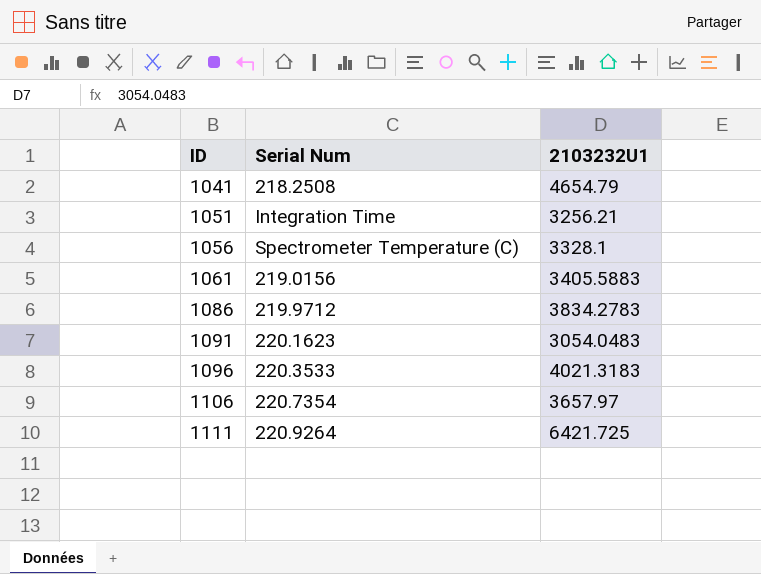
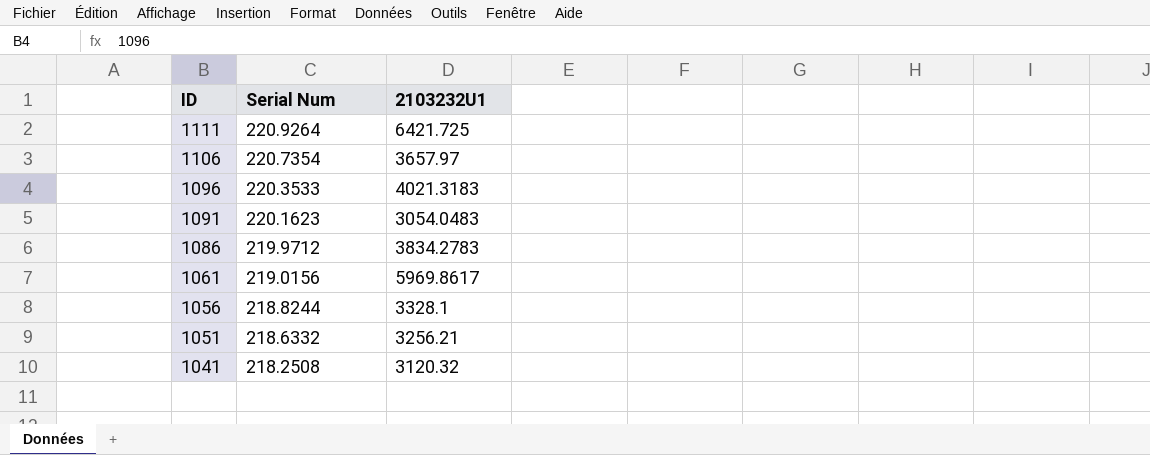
row order: ID ascending -> ID descending
1061 | 2103232U1: 3405.5883 -> 5969.8617
1056 | Serial Num: Spectrometer Temperature (C) -> 218.8244
1051 | Serial Num: Integration Time -> 218.6332
1041 | 2103232U1: 4654.79 -> 3120.32

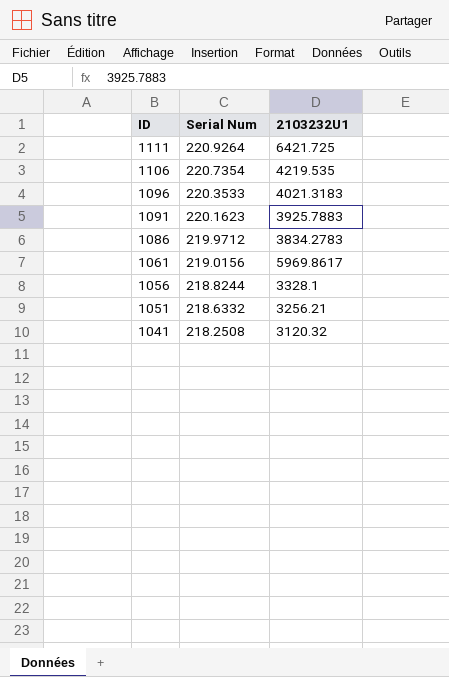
1106 | 2103232U1: 3657.97 -> 4219.535
1091 | 2103232U1: 3054.0483 -> 3925.7883

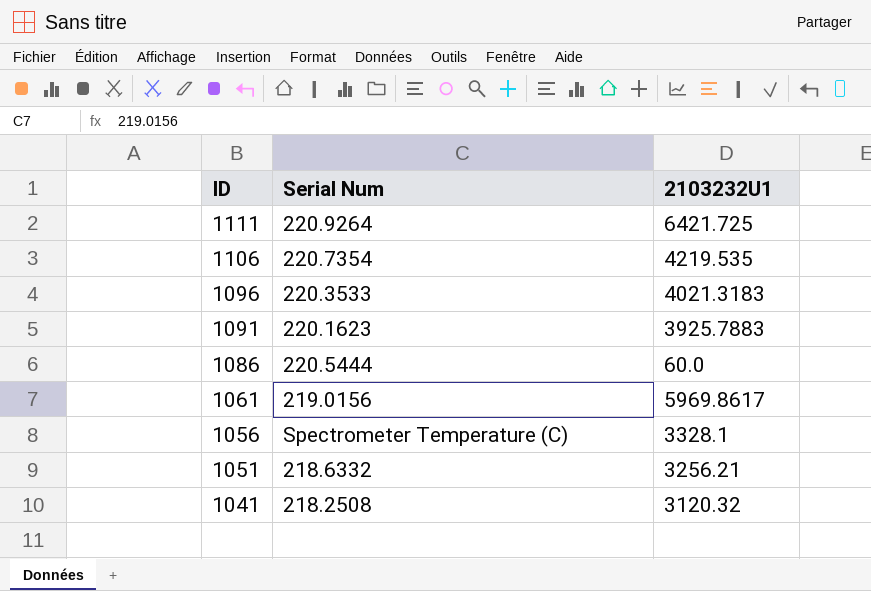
1086 | Serial Num: 219.9712 -> 220.5444
1086 | 2103232U1: 3834.2783 -> 60.0
1056 | Serial Num: 218.8244 -> Spectrometer Temperature (C)

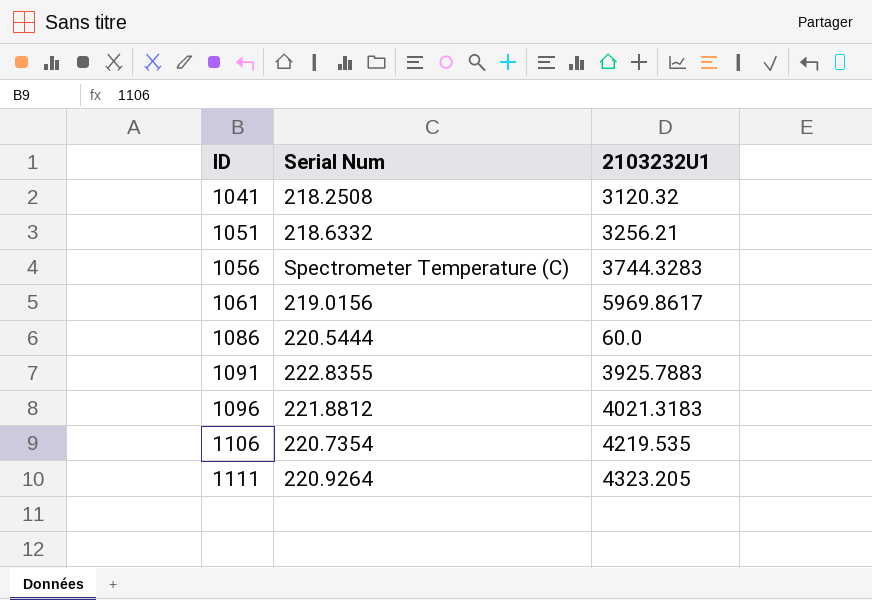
row order: ID descending -> ID ascending
1056 | 2103232U1: 3328.1 -> 3744.3283
1091 | Serial Num: 220.1623 -> 222.8355
1096 | Serial Num: 220.3533 -> 221.8812
1111 | 2103232U1: 6421.725 -> 4323.205

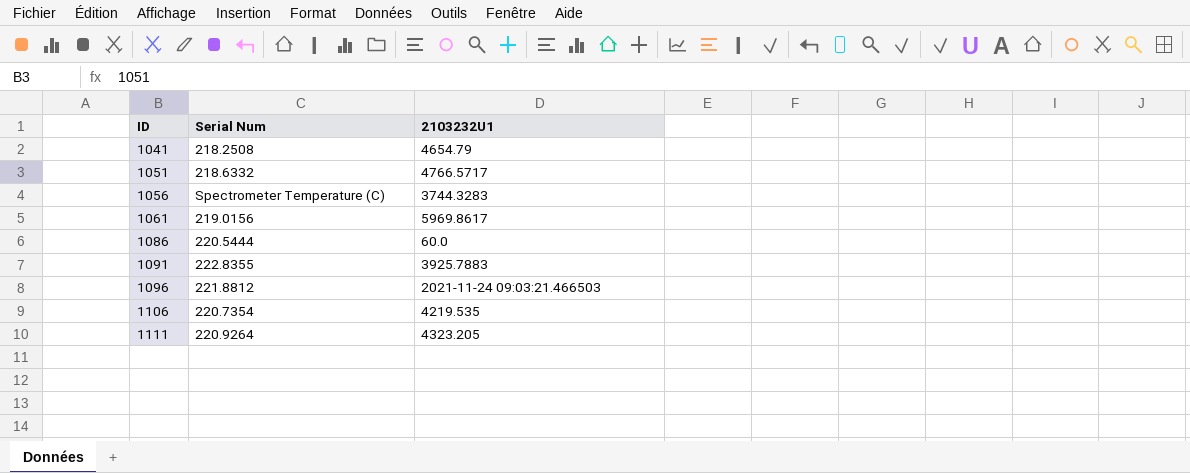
1041 | 2103232U1: 3120.32 -> 4654.79
1051 | 2103232U1: 3256.21 -> 4766.5717
1096 | 2103232U1: 4021.3183 -> 2021-11-24 09:03:21.466503

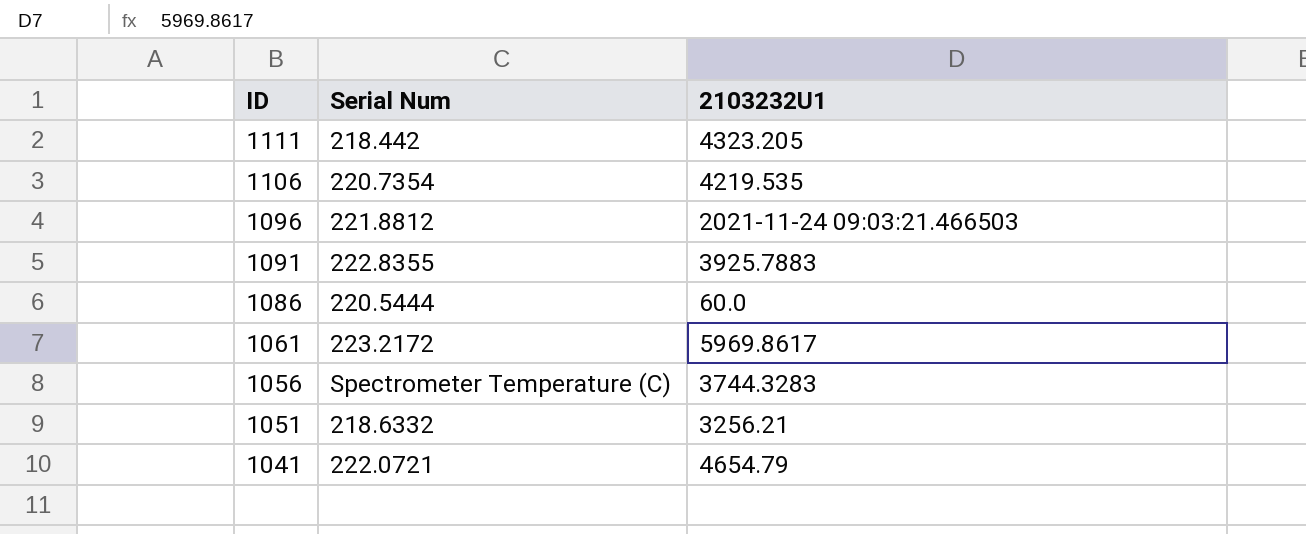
row order: ID ascending -> ID descending
1111 | Serial Num: 220.9264 -> 218.442
1061 | Serial Num: 219.0156 -> 223.2172
1051 | 2103232U1: 4766.5717 -> 3256.21
1041 | Serial Num: 218.2508 -> 222.0721

